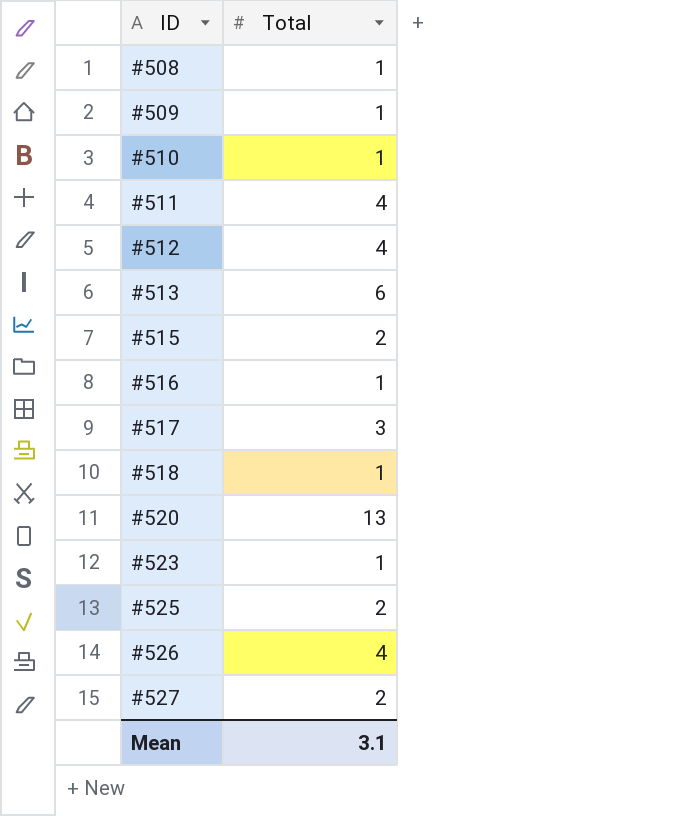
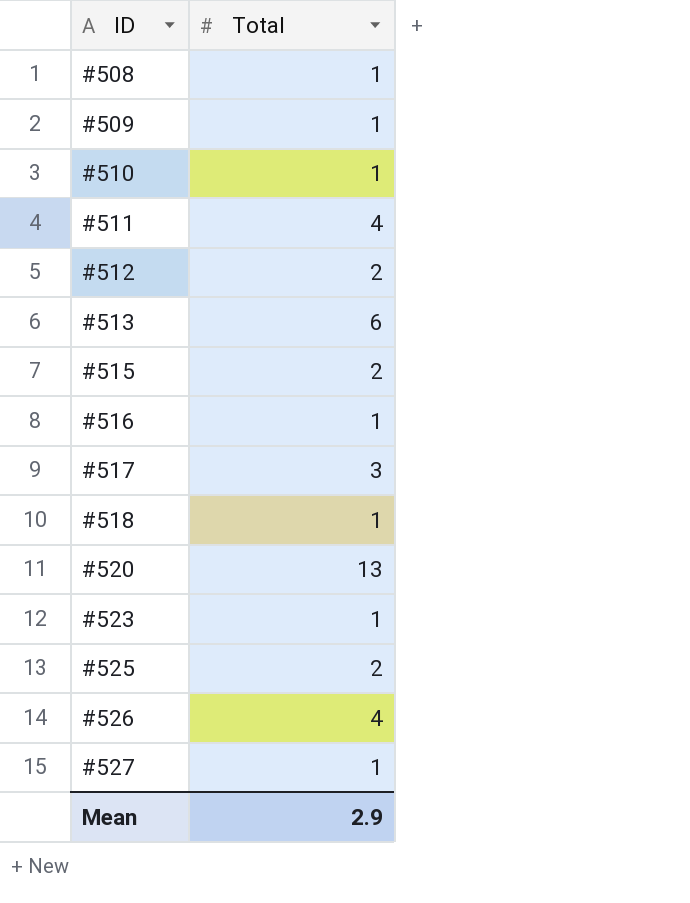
#512 | Total: 4 -> 2
#527 | Total: 2 -> 1
Mean | Total: 3.1 -> 2.9

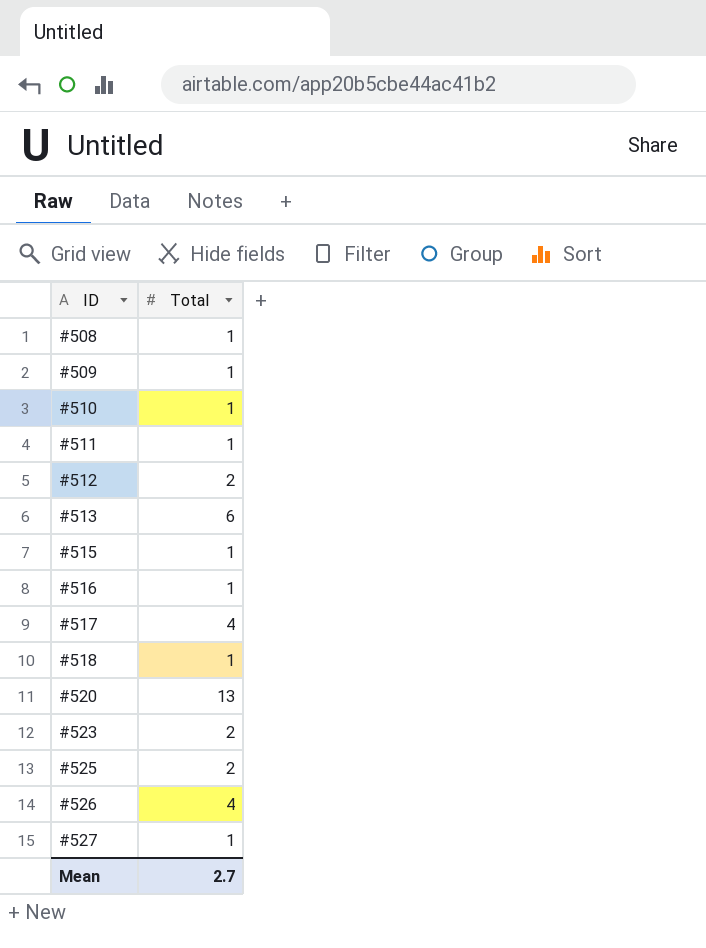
#511 | Total: 4 -> 1
#515 | Total: 2 -> 1
#517 | Total: 3 -> 4
#523 | Total: 1 -> 2
Mean | Total: 2.9 -> 2.7

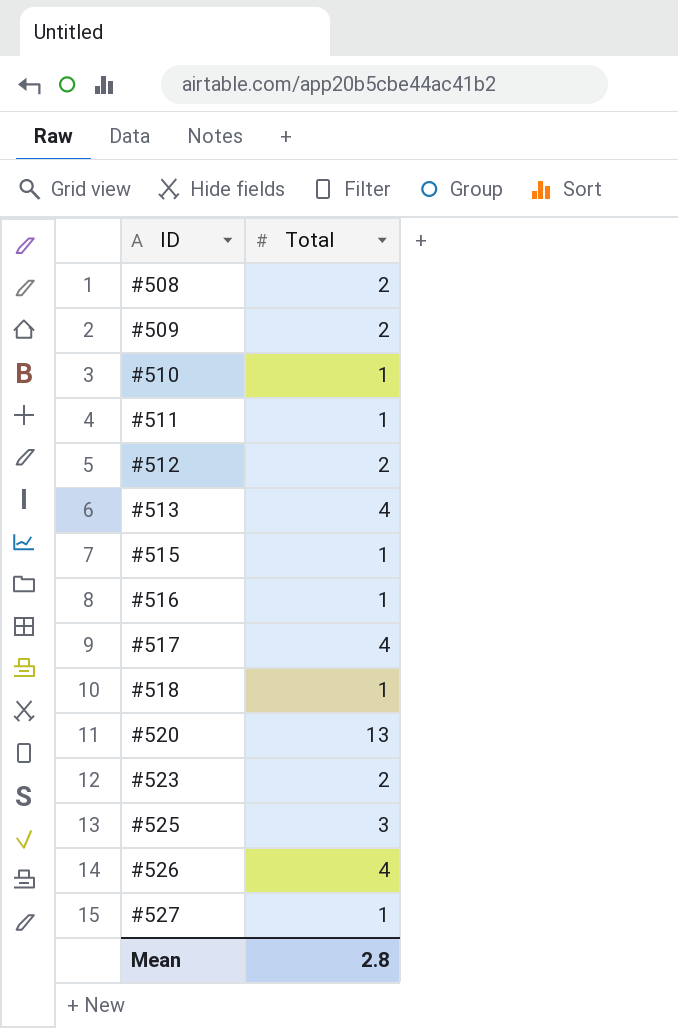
#508 | Total: 1 -> 2
#509 | Total: 1 -> 2
#513 | Total: 6 -> 4
#525 | Total: 2 -> 3
Mean | Total: 2.7 -> 2.8

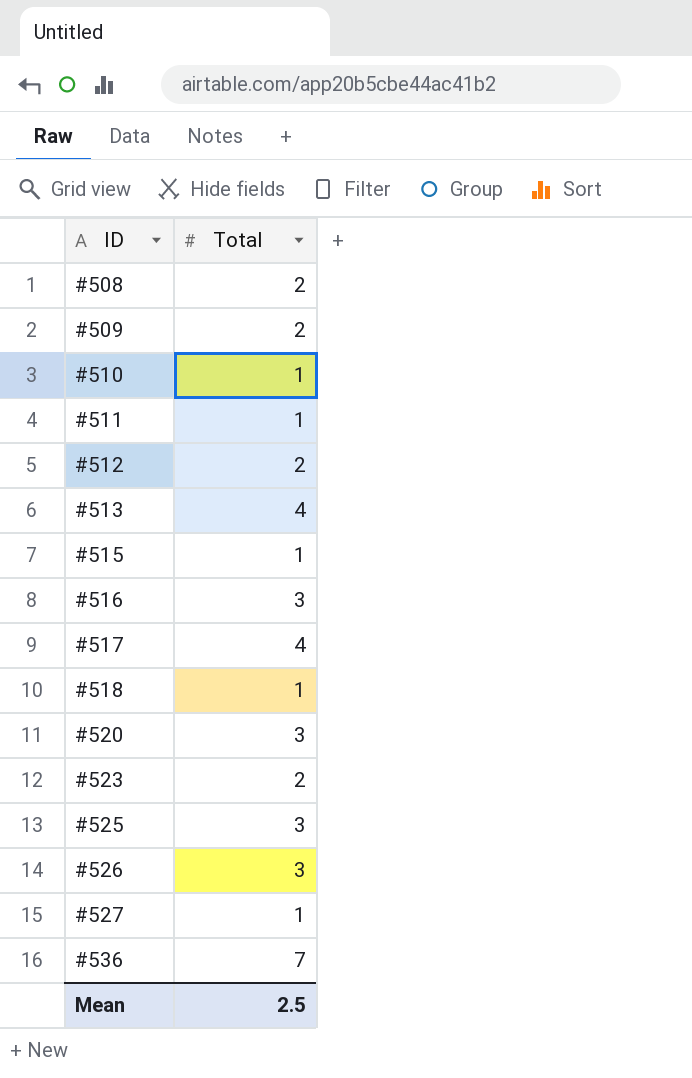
#516 | Total: 1 -> 3
#520 | Total: 13 -> 3
#526 | Total: 4 -> 3
row #536: none -> 7
Mean | Total: 2.8 -> 2.5

